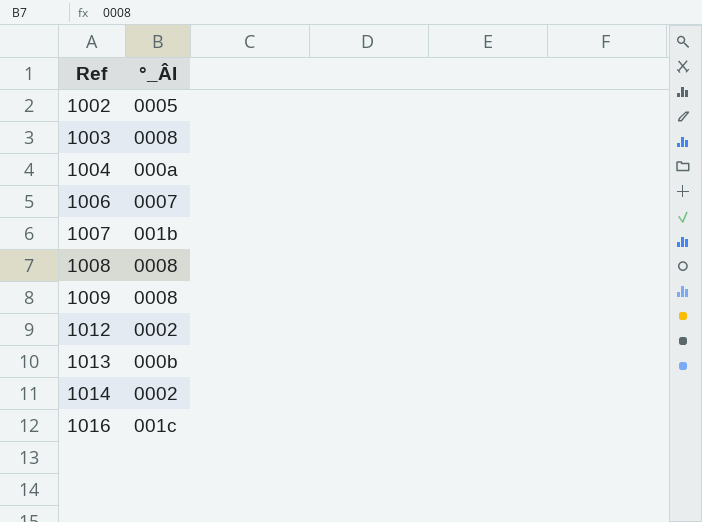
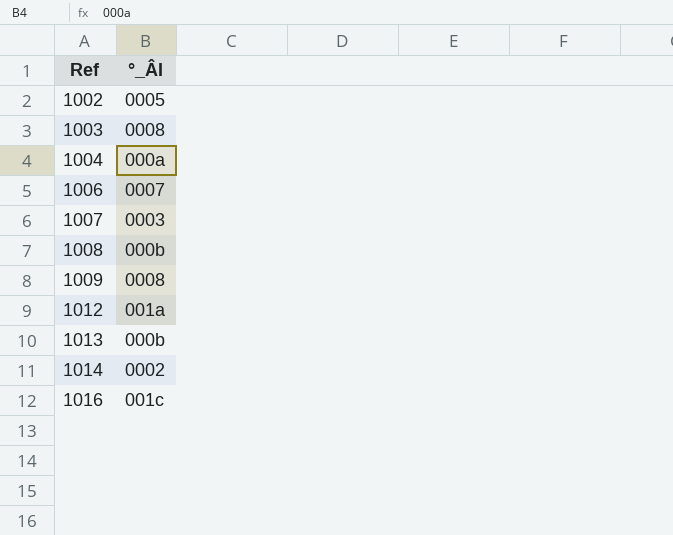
1007 | °_ÂI: 001b -> 0003
1008 | °_ÂI: 0008 -> 000b
1012 | °_ÂI: 0002 -> 001a

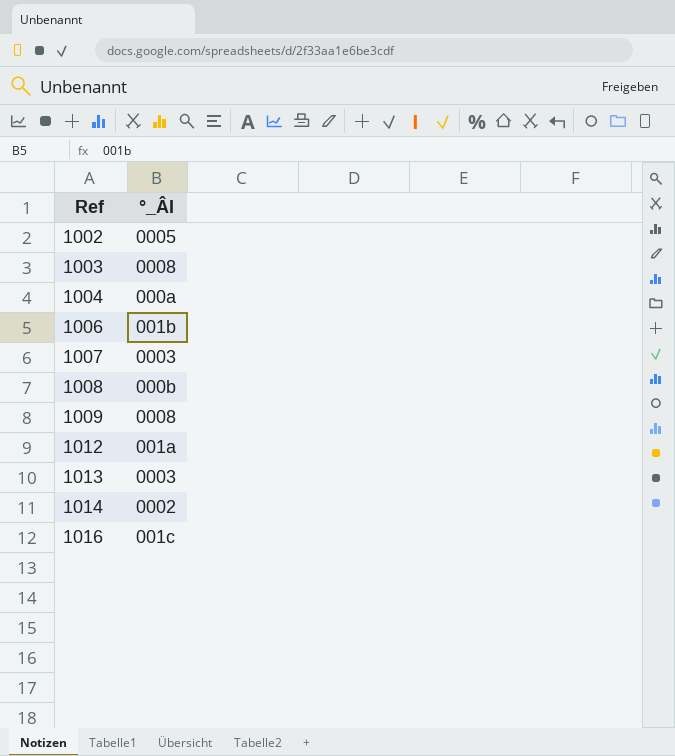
1006 | °_ÂI: 0007 -> 001b
1013 | °_ÂI: 000b -> 0003

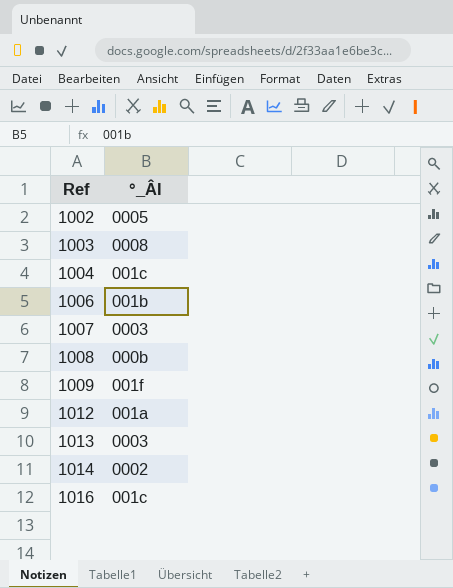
1004 | °_ÂI: 000a -> 001c
1009 | °_ÂI: 0008 -> 001f

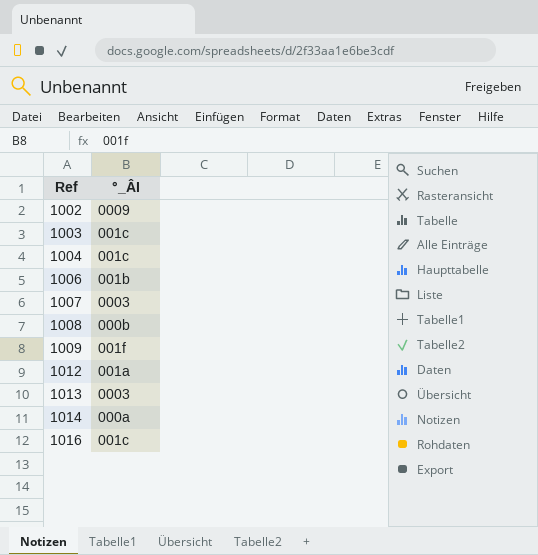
1002 | °_ÂI: 0005 -> 0009
1003 | °_ÂI: 0008 -> 001c
1014 | °_ÂI: 0002 -> 000a

